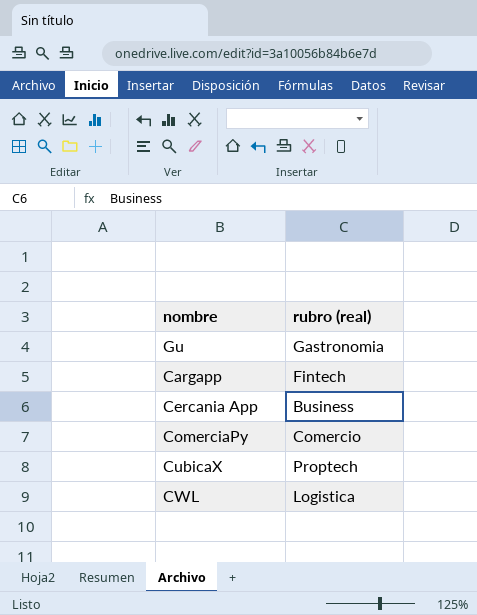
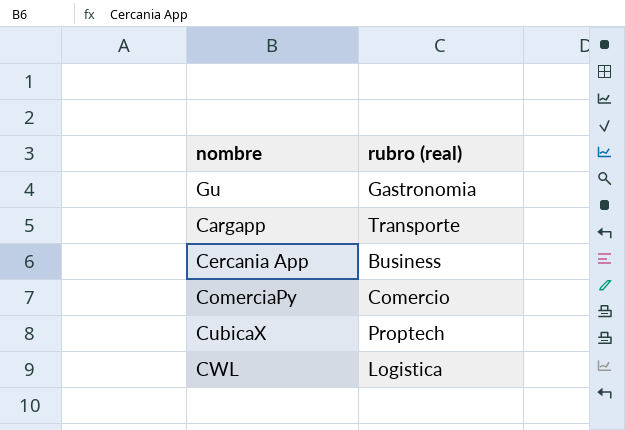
Cargapp | rubro (real): Fintech -> Transporte

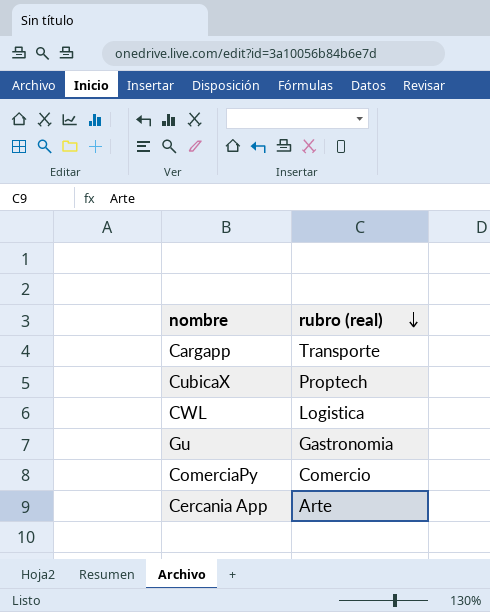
row order: none -> rubro (real) descending
Cercania App | rubro (real): Business -> Arte

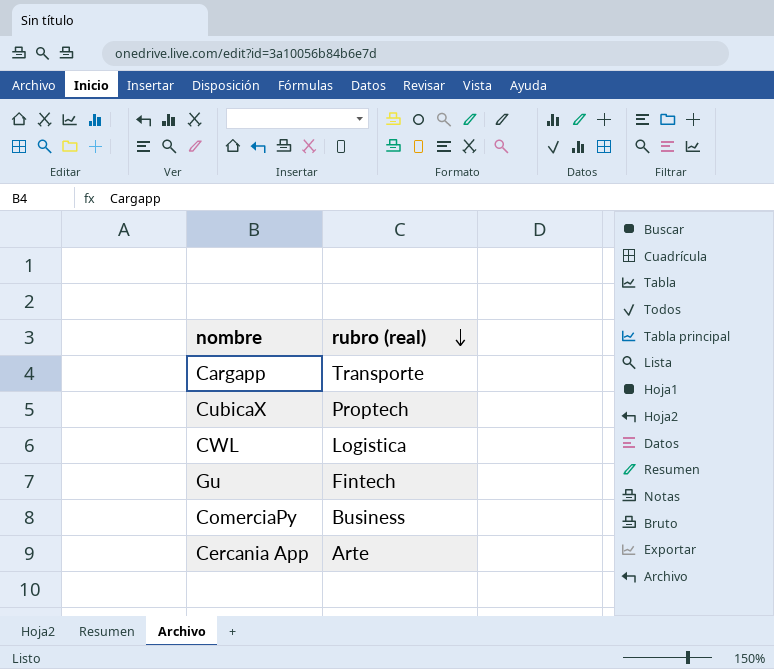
Gu | rubro (real): Gastronomia -> Fintech
ComerciaPy | rubro (real): Comercio -> Business

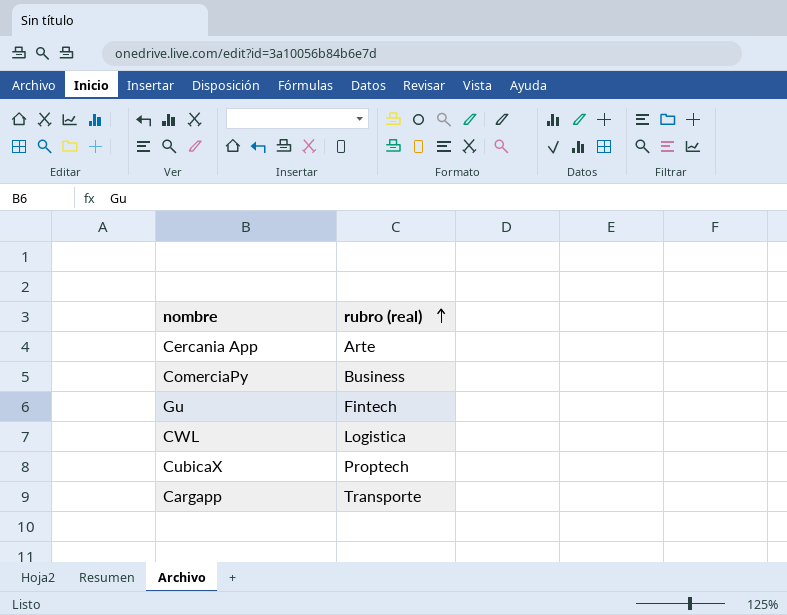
row order: rubro (real) descending -> rubro (real) ascending

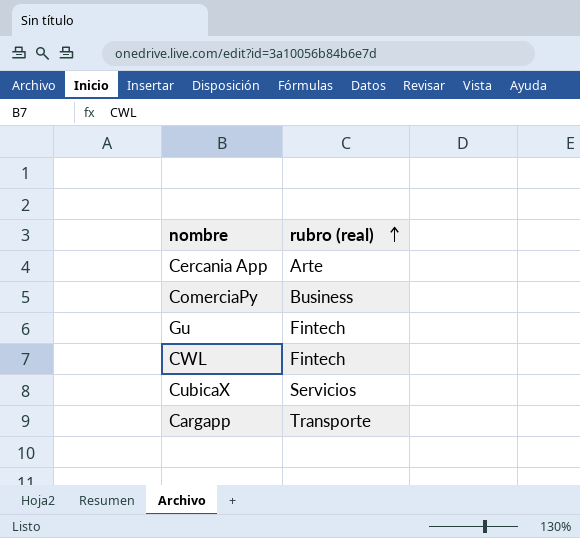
CWL | rubro (real): Logistica -> Fintech
CubicaX | rubro (real): Proptech -> Servicios

